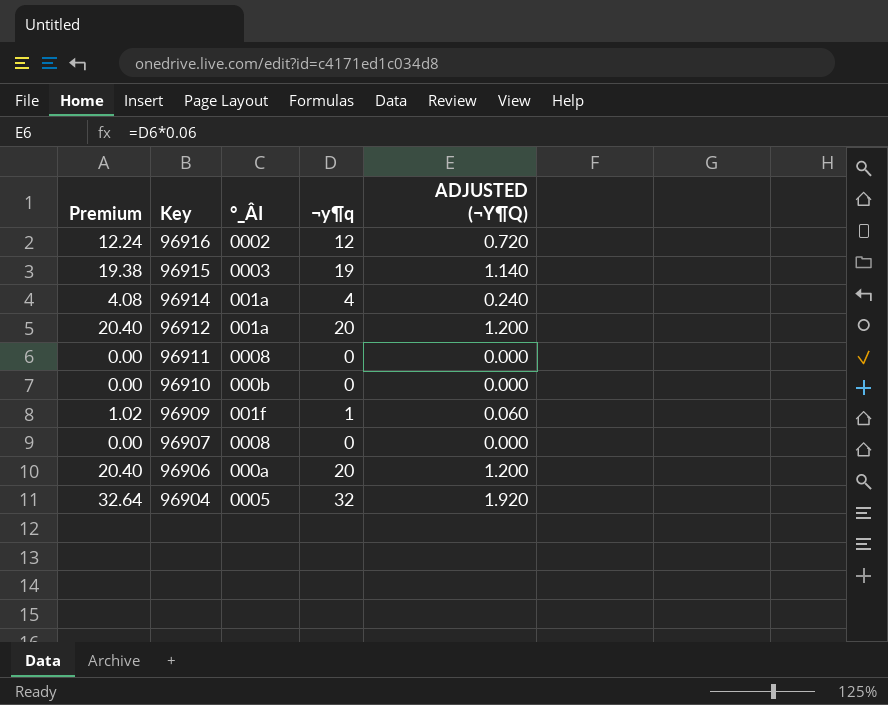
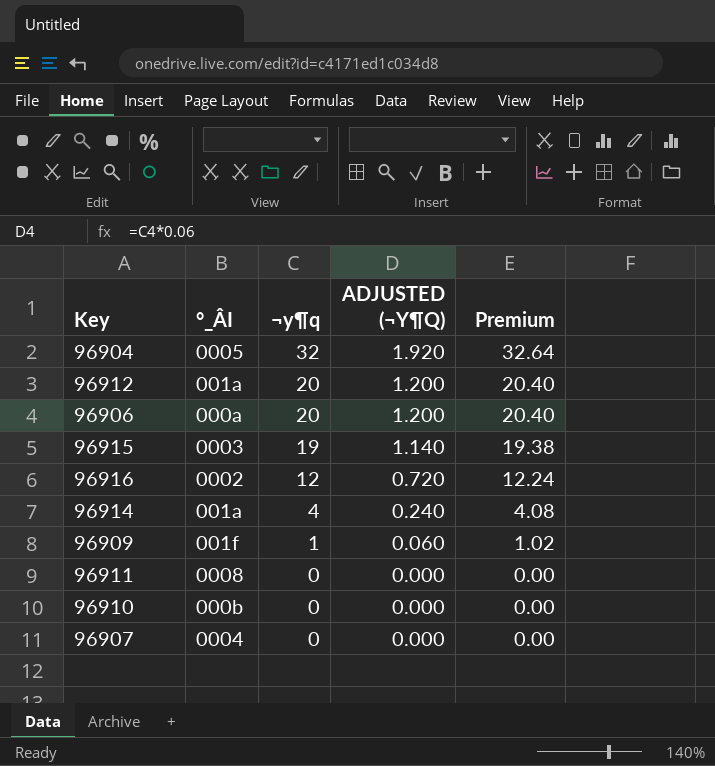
row order: Key descending -> ¬y¶q descending
column Premium | position: 1 -> 5
96907 | °_ÂI: 0008 -> 0004

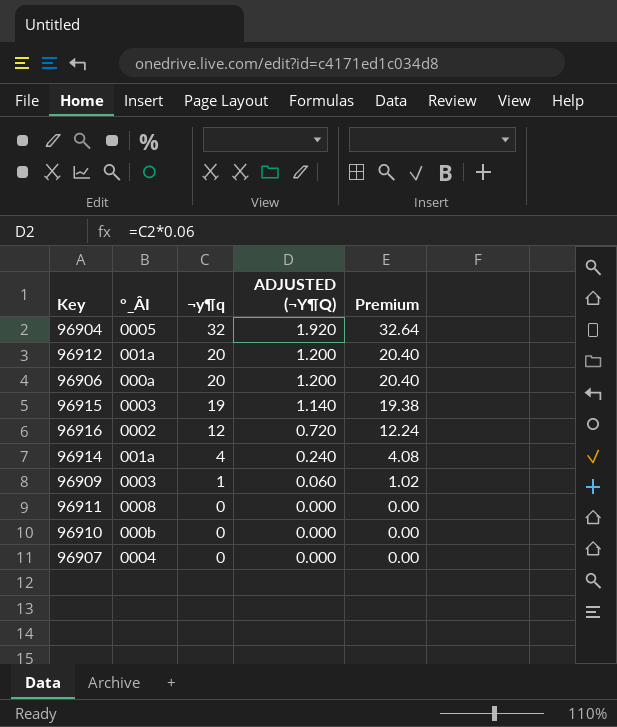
96909 | °_ÂI: 001f -> 0003

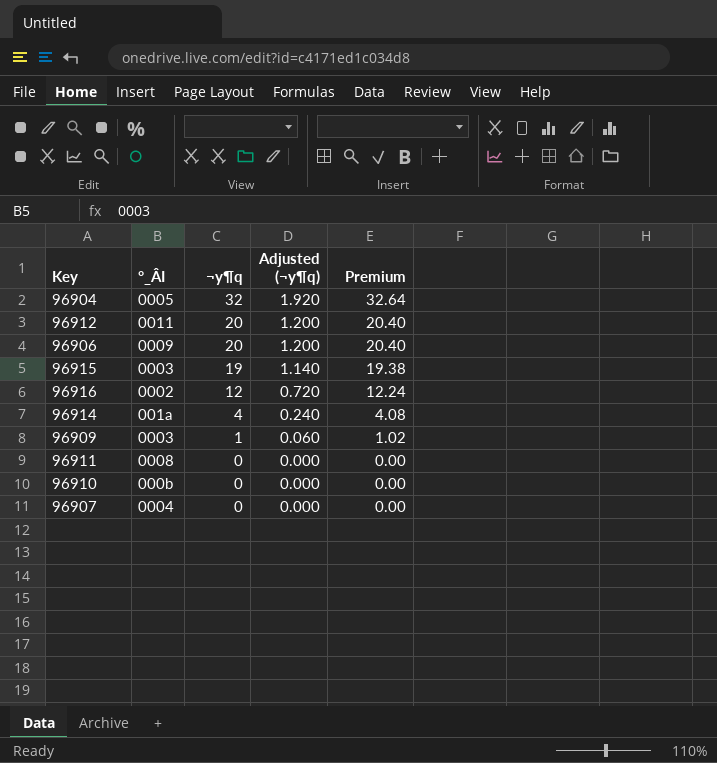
column name: ADJUSTED (¬Y¶Q) -> Adjusted (¬y¶q)
96912 | °_ÂI: 001a -> 0011
96906 | °_ÂI: 000a -> 0009

